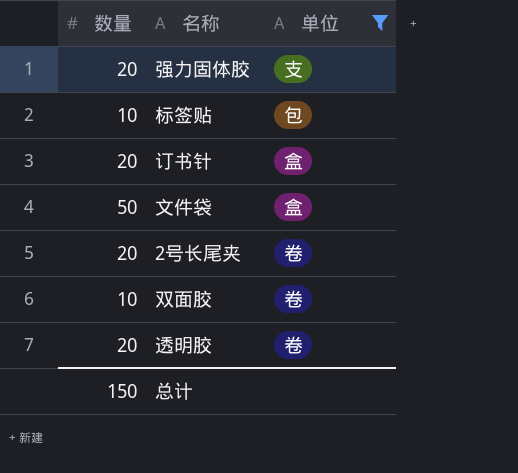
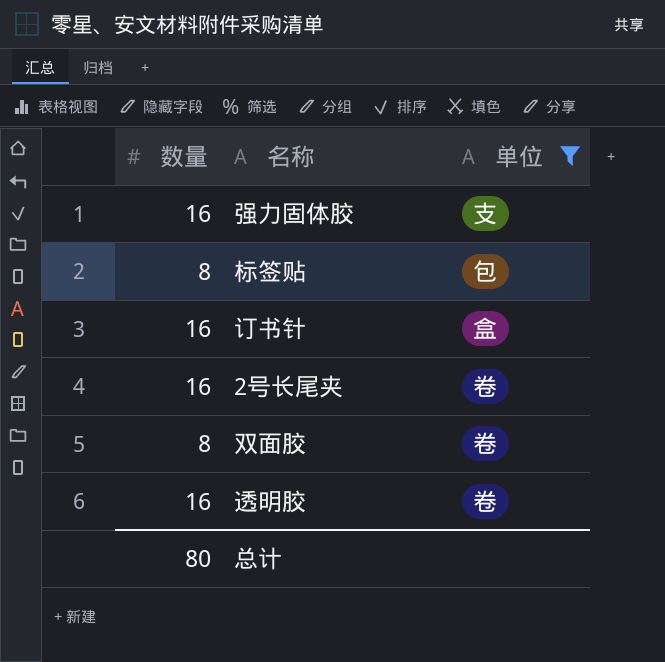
row 文件袋: 50 | 盒 -> none
强力固体胶 | 数量: 20 -> 16
标签贴 | 数量: 10 -> 8
订书针 | 数量: 20 -> 16
2号长尾夹 | 数量: 20 -> 16
双面胶 | 数量: 10 -> 8
透明胶 | 数量: 20 -> 16
总计 | 数量: 150 -> 80

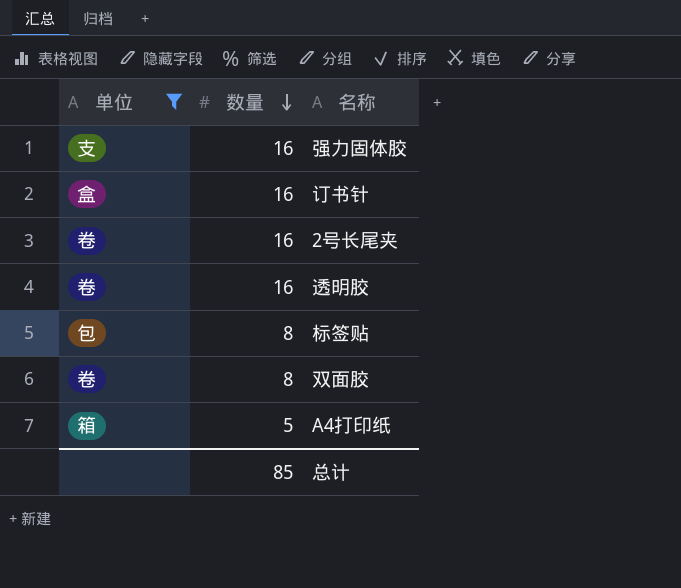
row order: none -> 数量 descending
column 单位 | position: 3 -> 1
row A4打印纸: none -> 箱 | 5
总计 | 数量: 80 -> 85

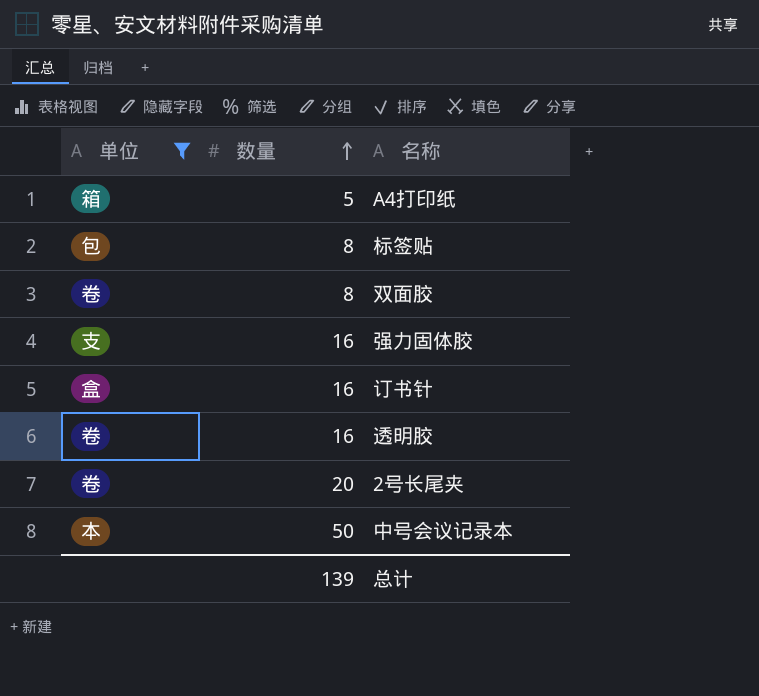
row order: 数量 descending -> 数量 ascending
2号长尾夹 | 数量: 16 -> 20
row 中号会议记录本: none -> 本 | 50
总计 | 数量: 85 -> 139

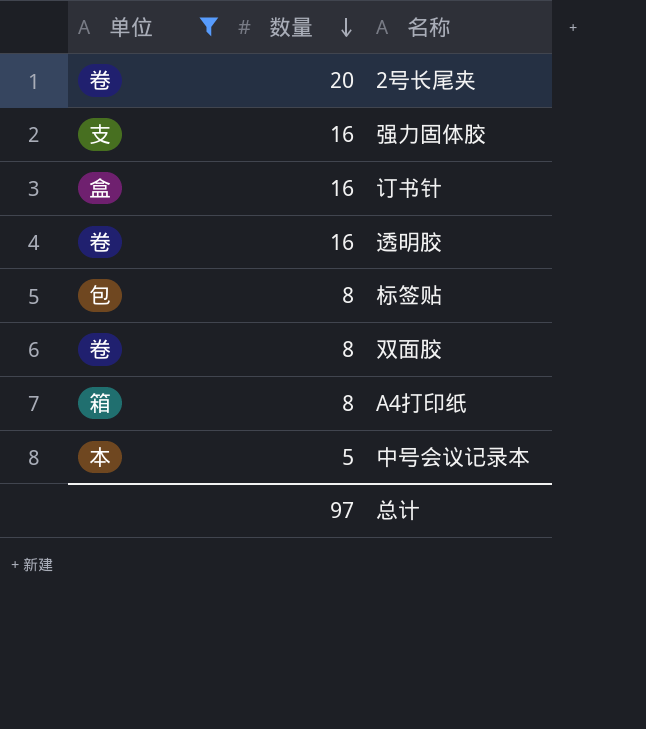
row order: 数量 ascending -> 数量 descending
A4打印纸 | 数量: 5 -> 8
中号会议记录本 | 数量: 50 -> 5
总计 | 数量: 139 -> 97

